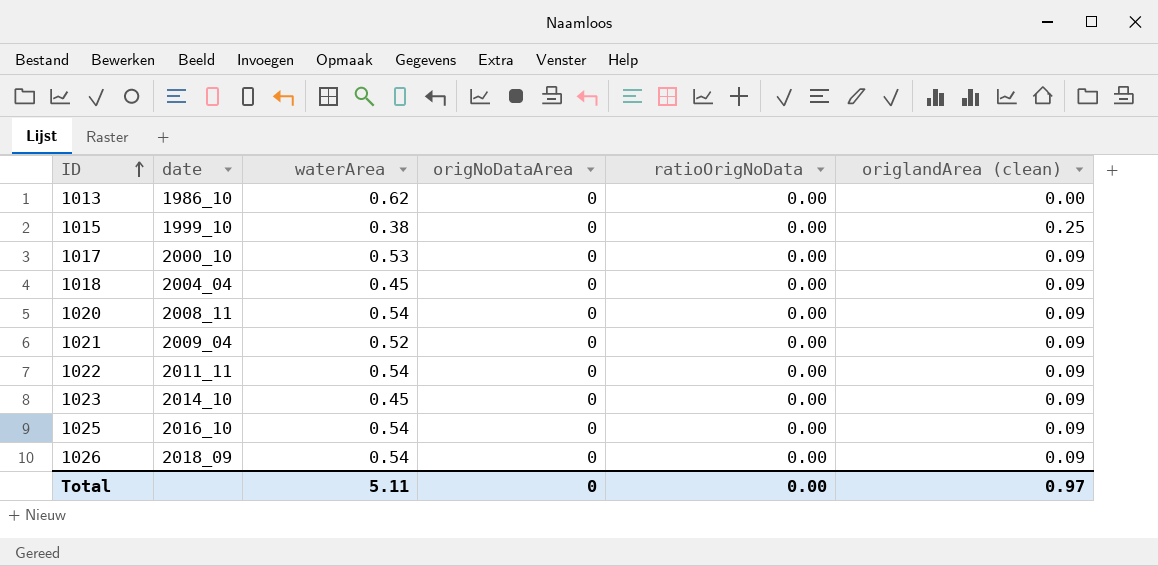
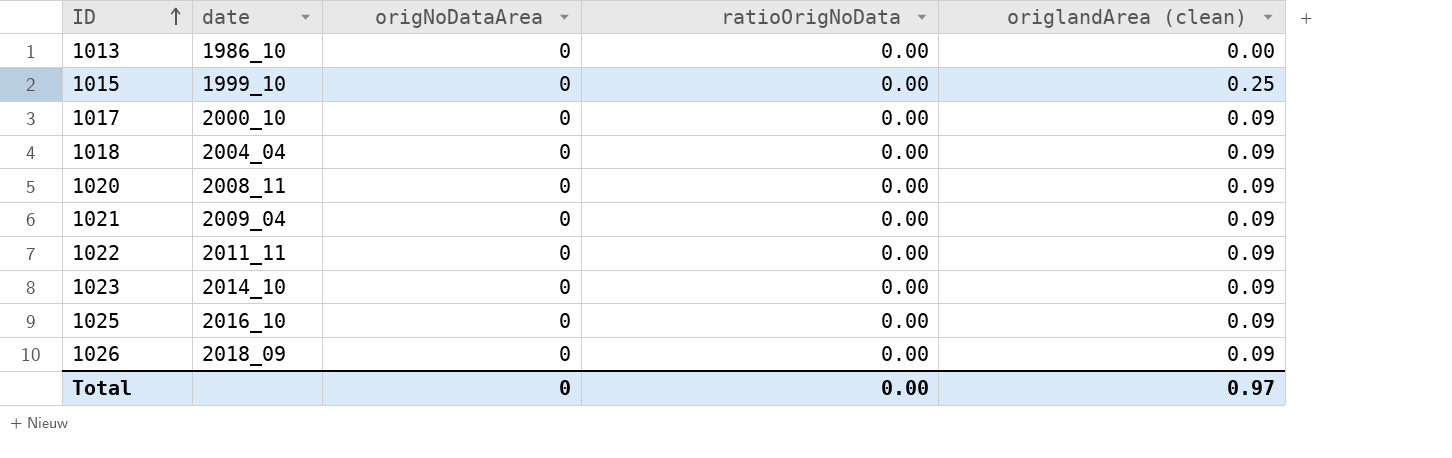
column waterArea | position: 3 -> none

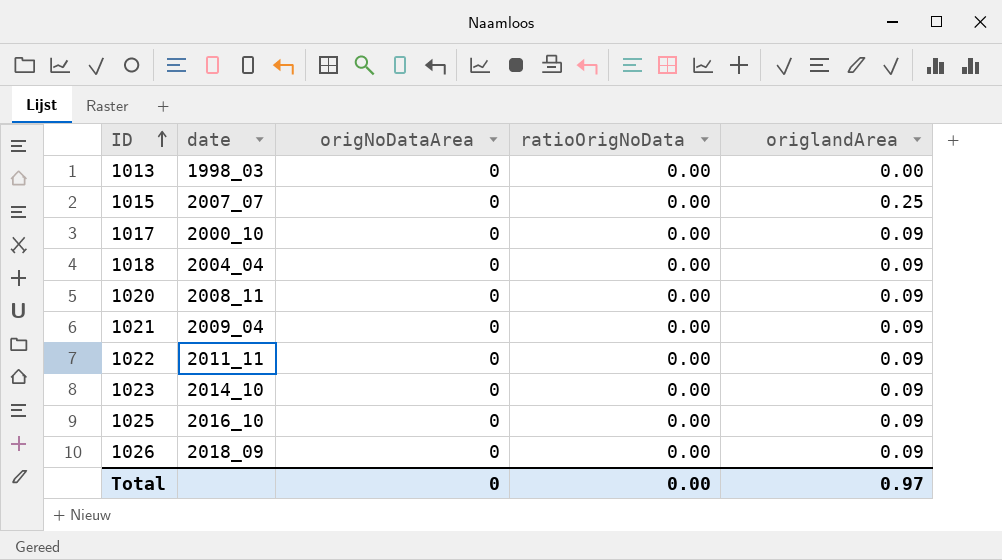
column name: origlandArea (clean) -> origlandArea
1013 | date: 1986_10 -> 1998_03
1015 | date: 1999_10 -> 2007_07

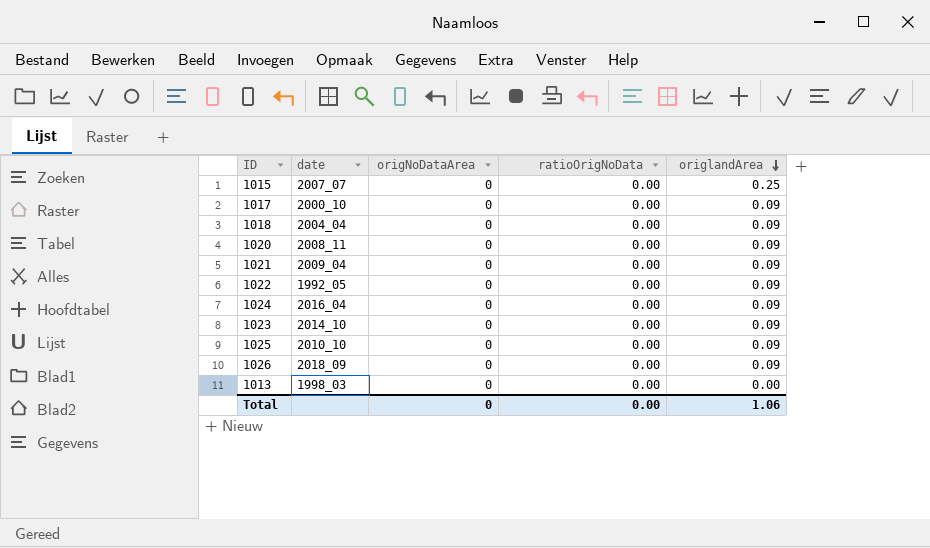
row order: ID ascending -> origlandArea descending
1022 | date: 2011_11 -> 1992_05
row 1024: none -> 2016_04 | 0 | 0.00 | 0.09
1025 | date: 2016_10 -> 2010_10
Total | origlandArea: 0.97 -> 1.06

